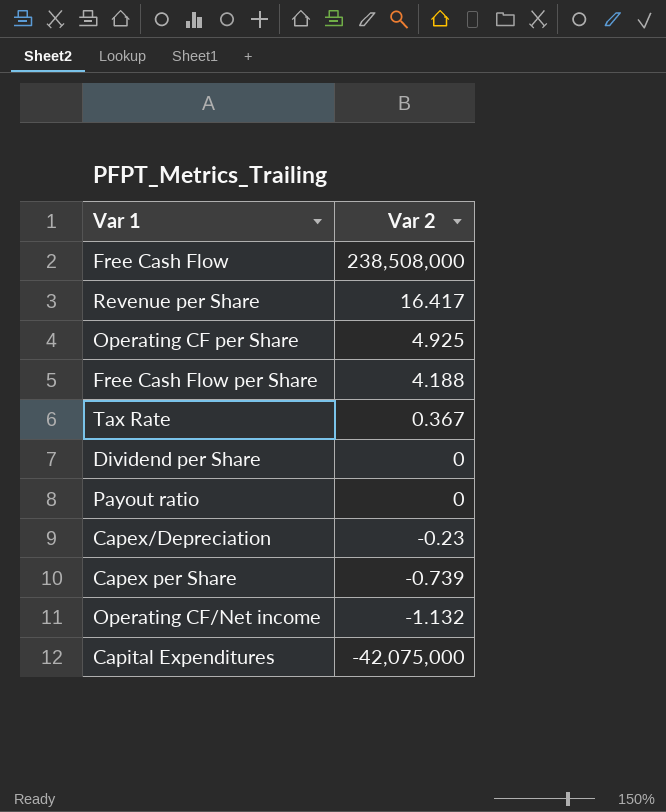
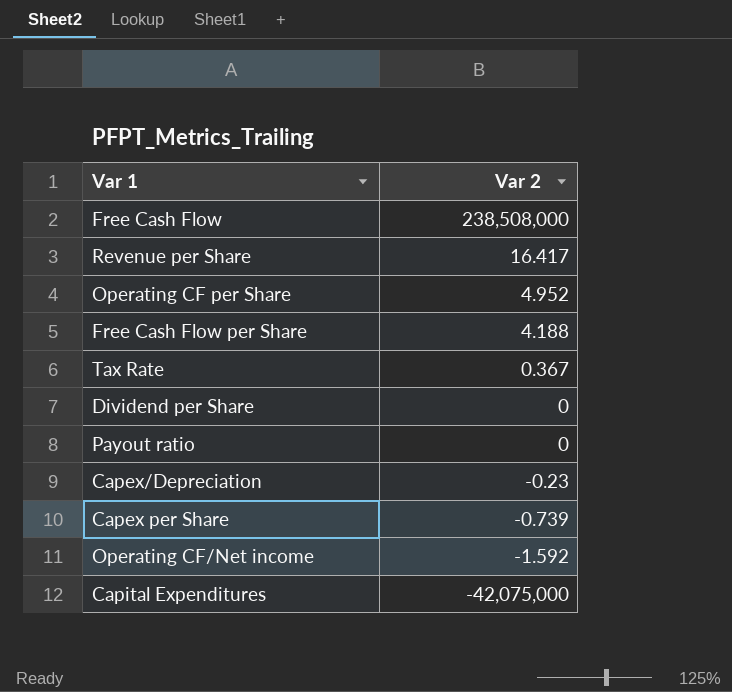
Operating CF per Share | Var 2: 4.925 -> 4.952
Operating CF/Net income | Var 2: -1.132 -> -1.592

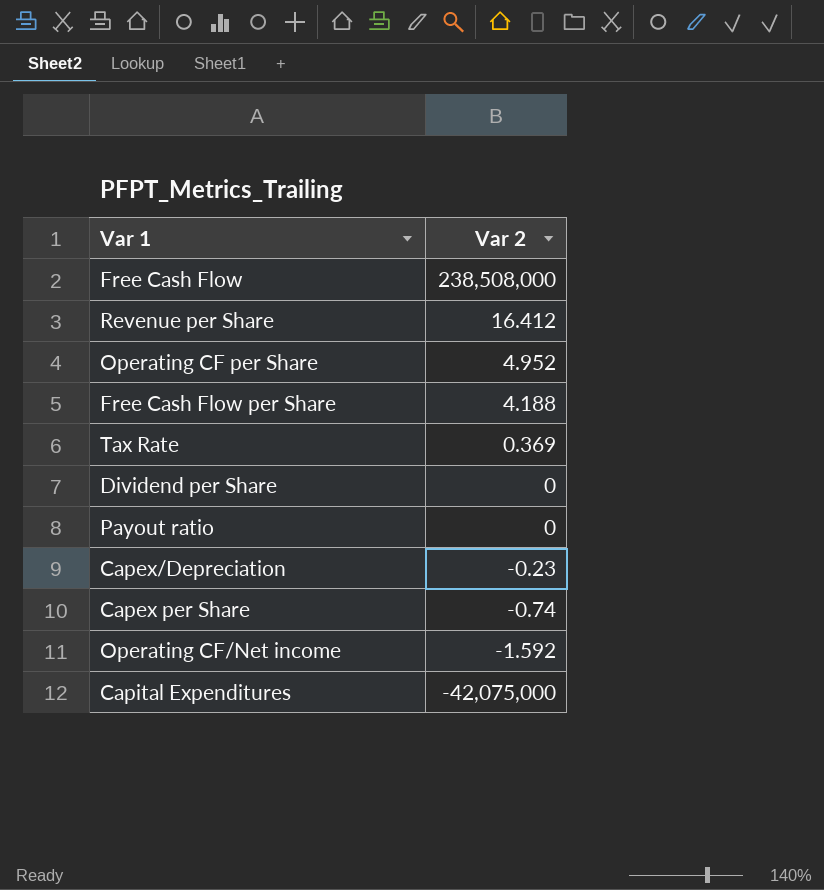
Revenue per Share | Var 2: 16.417 -> 16.412
Tax Rate | Var 2: 0.367 -> 0.369
Capex per Share | Var 2: -0.739 -> -0.74

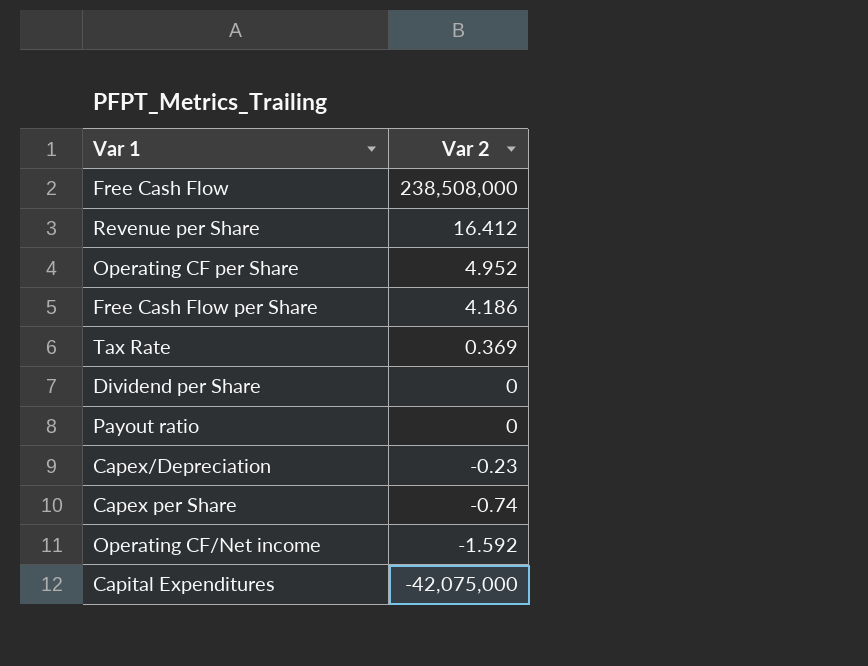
Free Cash Flow per Share | Var 2: 4.188 -> 4.186

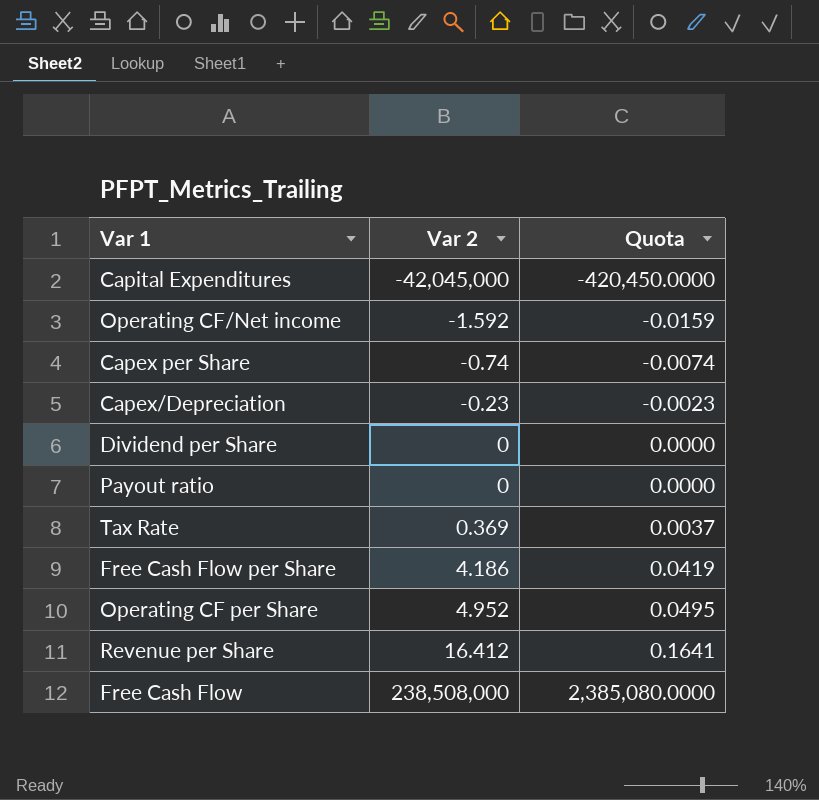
row order: Var 2 descending -> Var 2 ascending
column Quota | formula: none -> [Var 2] * 0.01
Capital Expenditures | Var 2: -42,075,000 -> -42,045,000

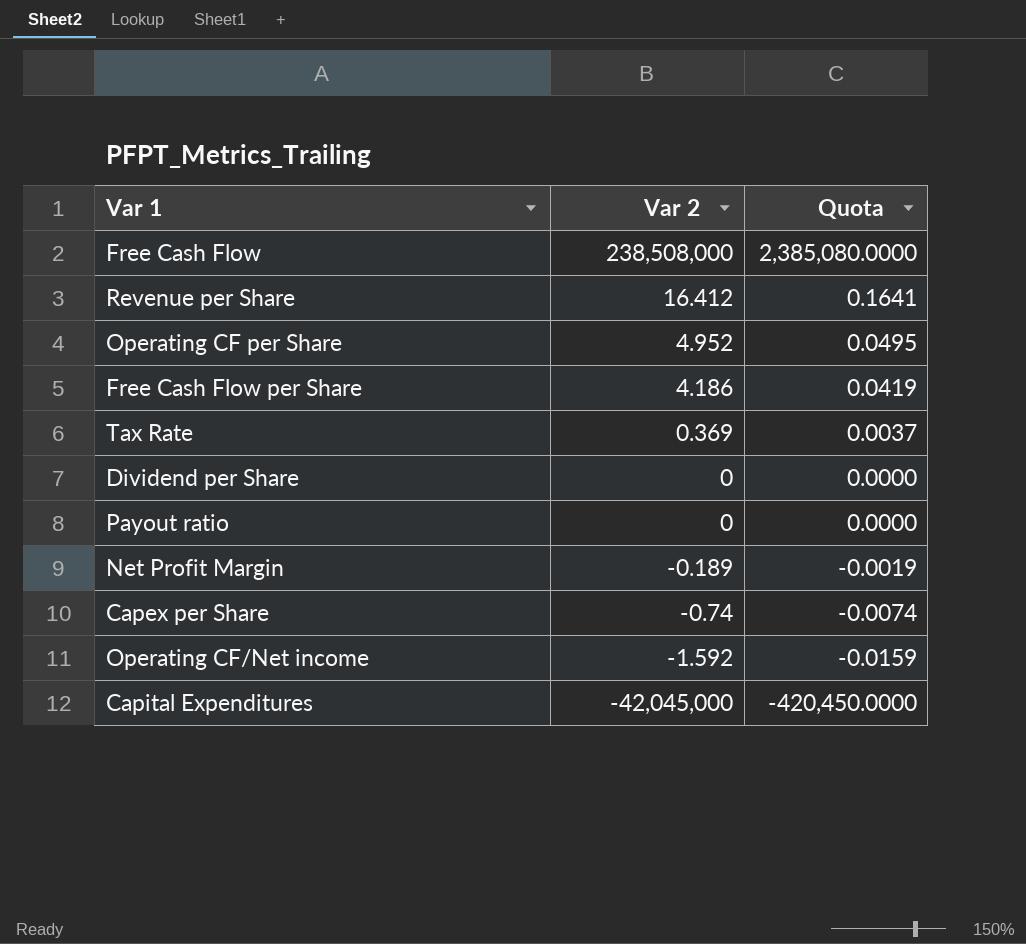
row order: Var 2 ascending -> Var 2 descending
row Capex/Depreciation: -0.23 | -0.0023 -> none
row Net Profit Margin: none -> -0.189 | -0.0019

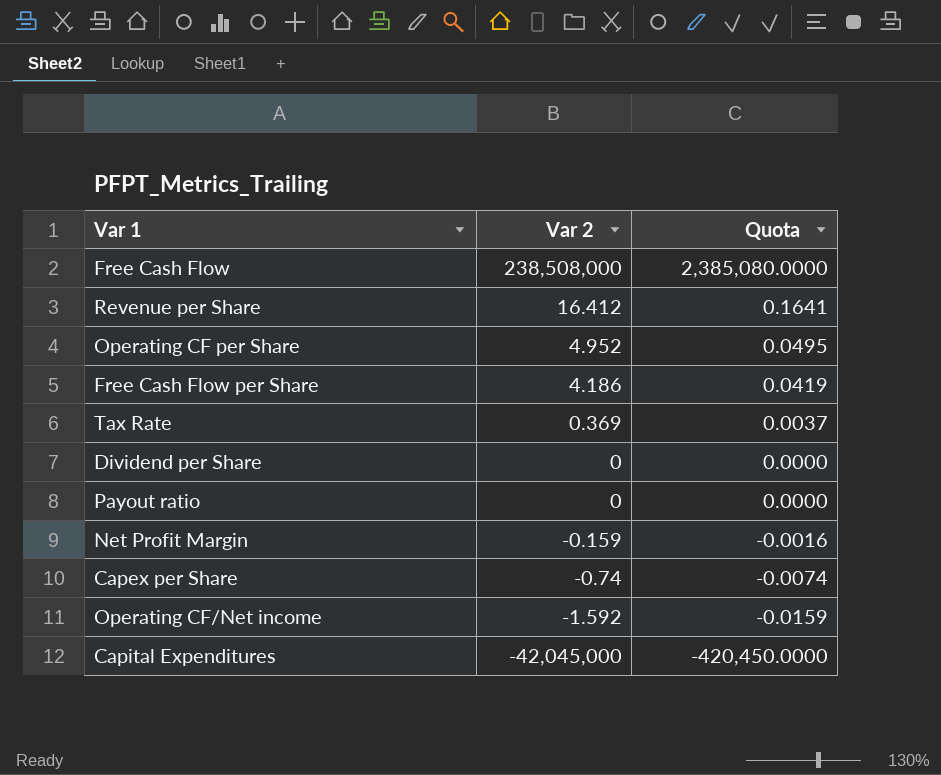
Net Profit Margin | Var 2: -0.189 -> -0.159
Net Profit Margin | Quota: -0.0019 -> -0.0016

